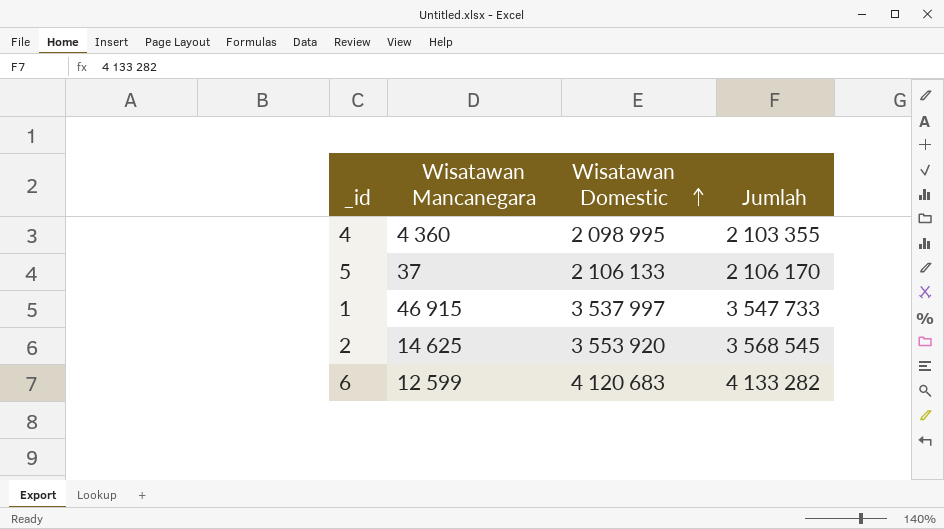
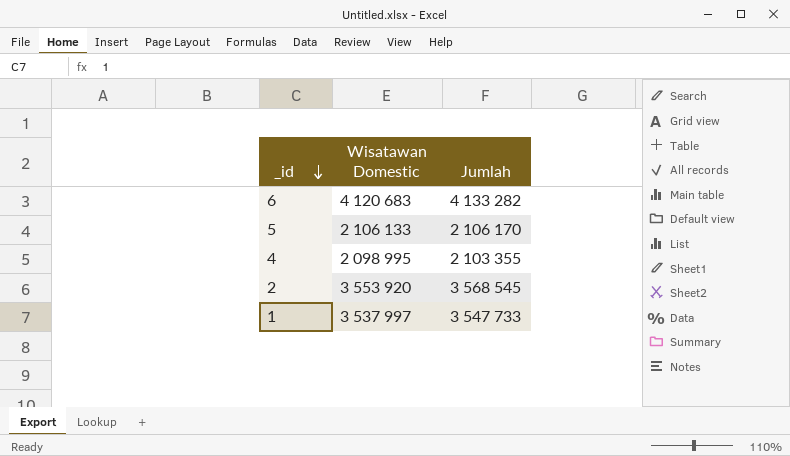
row order: Wisatawan Domestic ascending -> _id descending
column Wisatawan Mancanegara | position: 2 -> none

